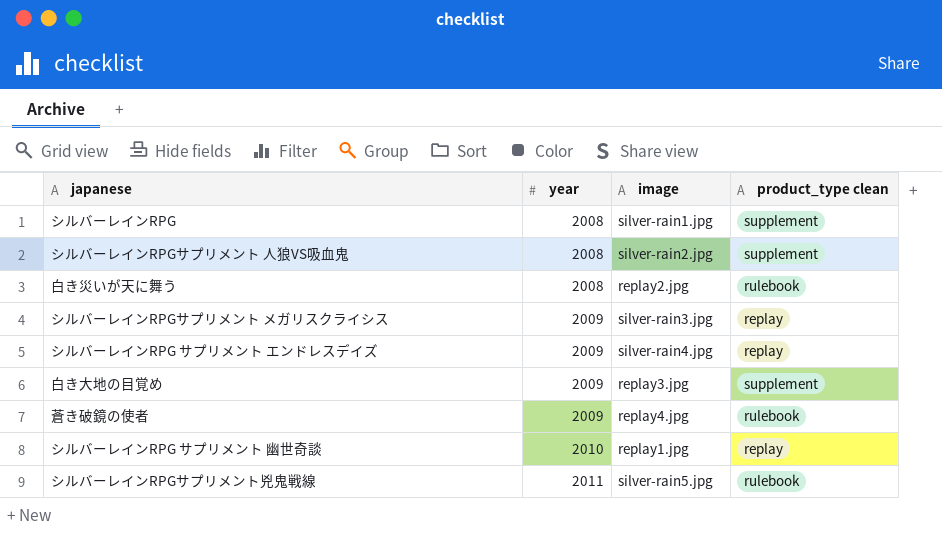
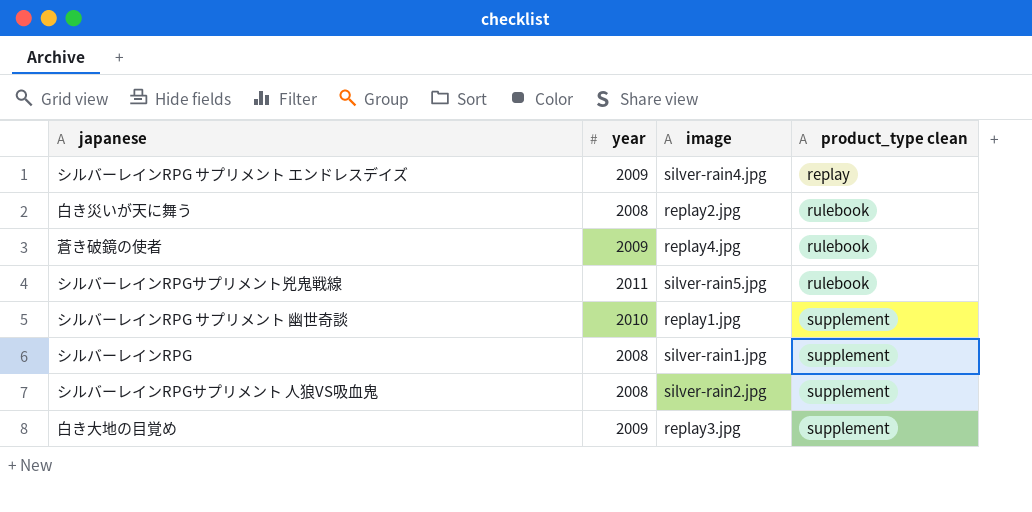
row order: year ascending -> product_type clean ascending
row シルバーレインRPGサプリメント メガリスクライシス: 2009 | silver-rain3.jpg | replay -> none
シルバーレインRPG サプリメント 幽世奇談 | product_type clean: replay -> supplement

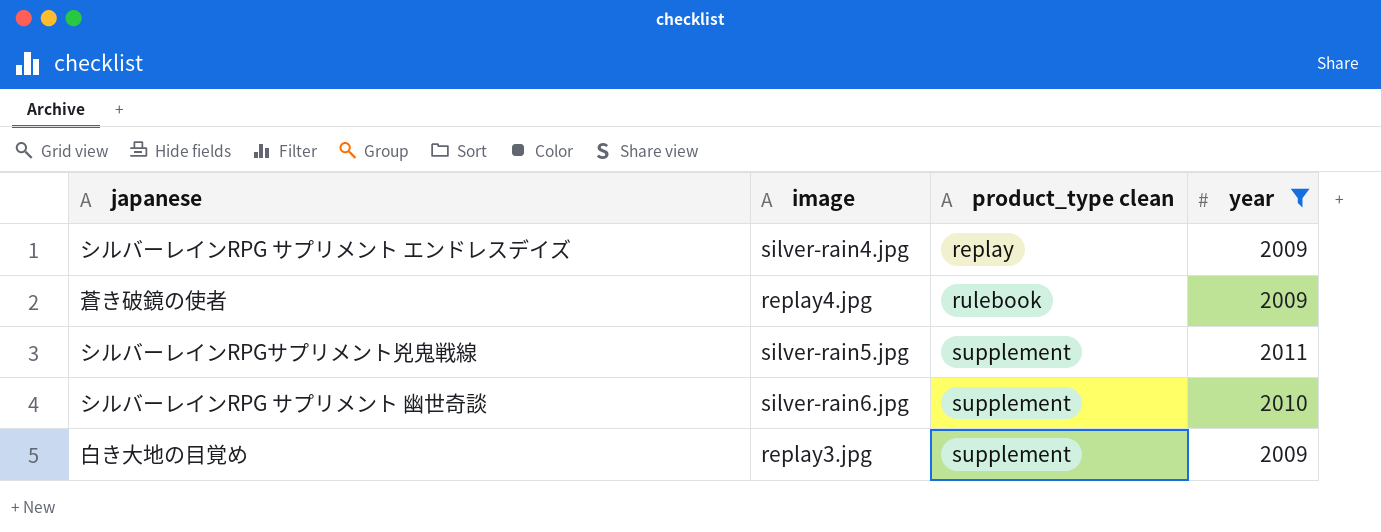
filter: none -> year != 2008
column year | position: 2 -> 4
シルバーレインRPGサプリメント兇鬼戦線 | product_type clean: rulebook -> supplement
シルバーレインRPG サプリメント 幽世奇談 | image: replay1.jpg -> silver-rain6.jpg

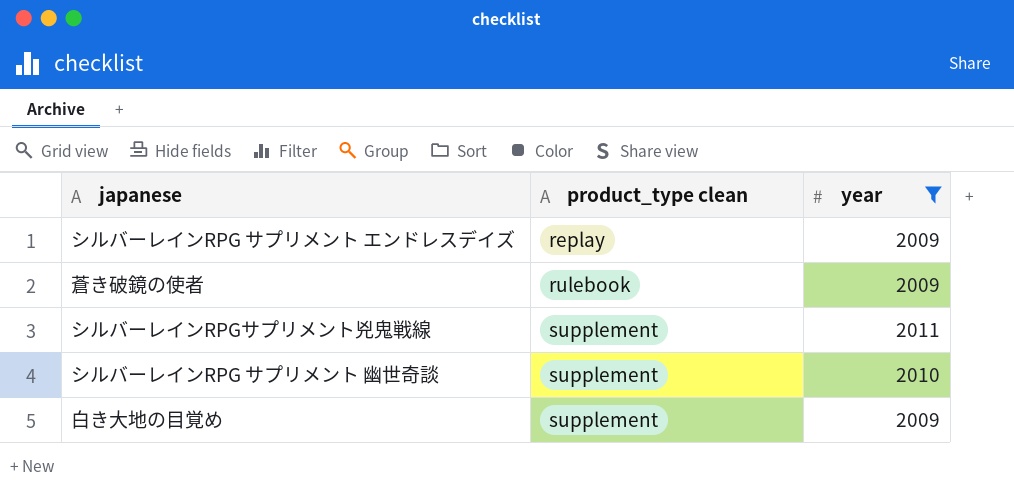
column image | position: 2 -> none

